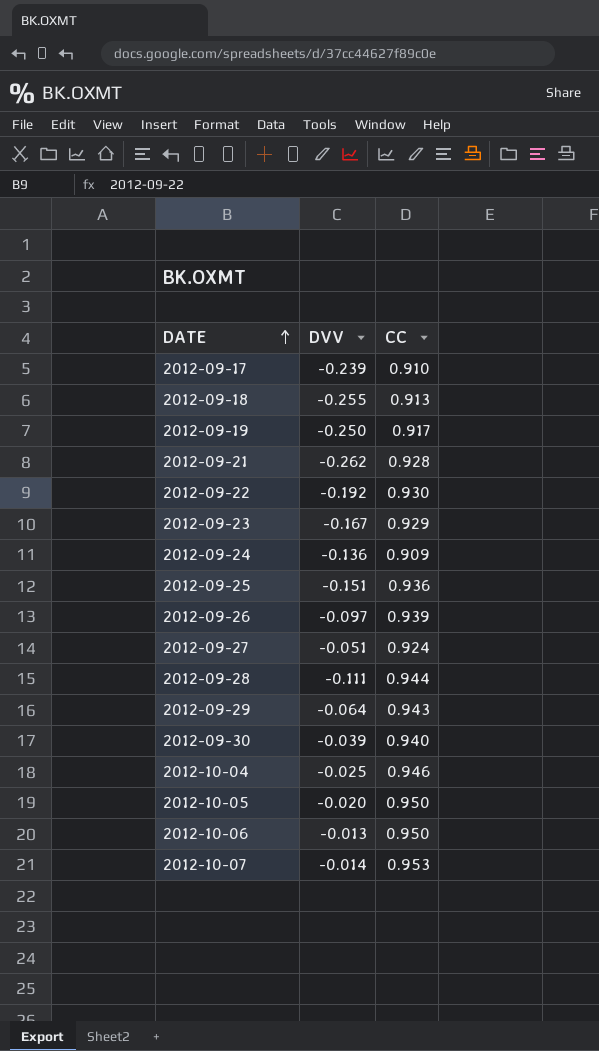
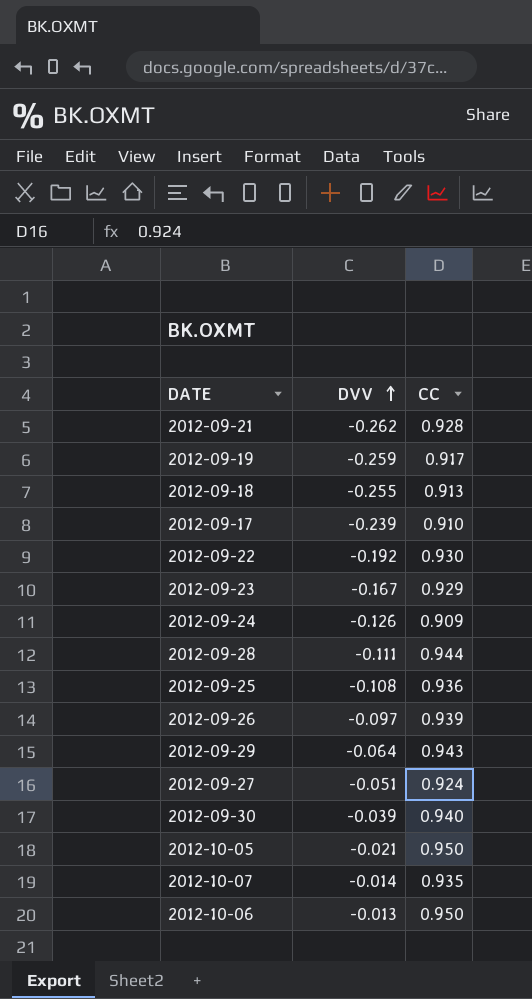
row order: DATE ascending -> DVV ascending
row 2012-10-04: -0.025 | 0.946 -> none
2012-09-19 | DVV: -0.250 -> -0.259
2012-09-24 | DVV: -0.136 -> -0.126
2012-09-25 | DVV: -0.151 -> -0.108
2012-10-05 | DVV: -0.020 -> -0.021
2012-10-07 | CC: 0.953 -> 0.935

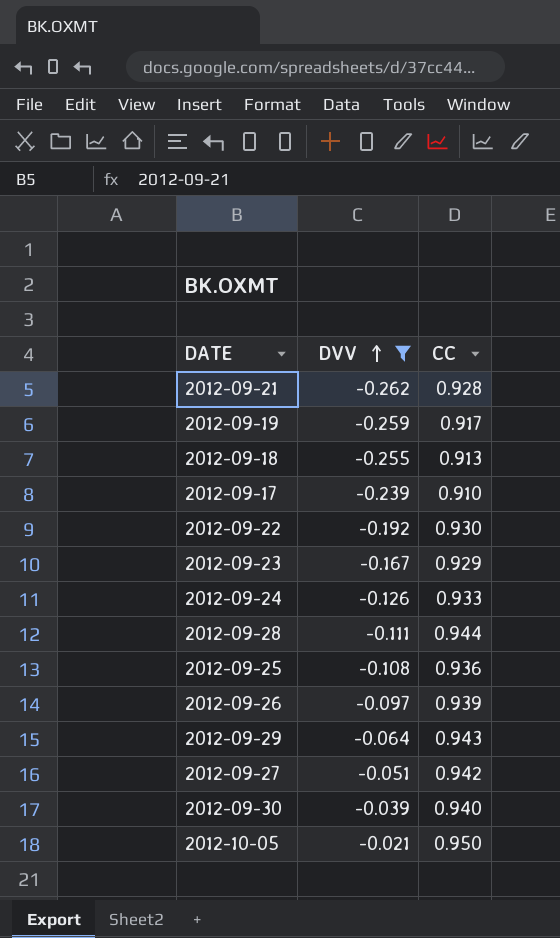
filter: none -> DVV <= -0.021
2012-09-24 | CC: 0.909 -> 0.933
2012-09-27 | CC: 0.924 -> 0.942

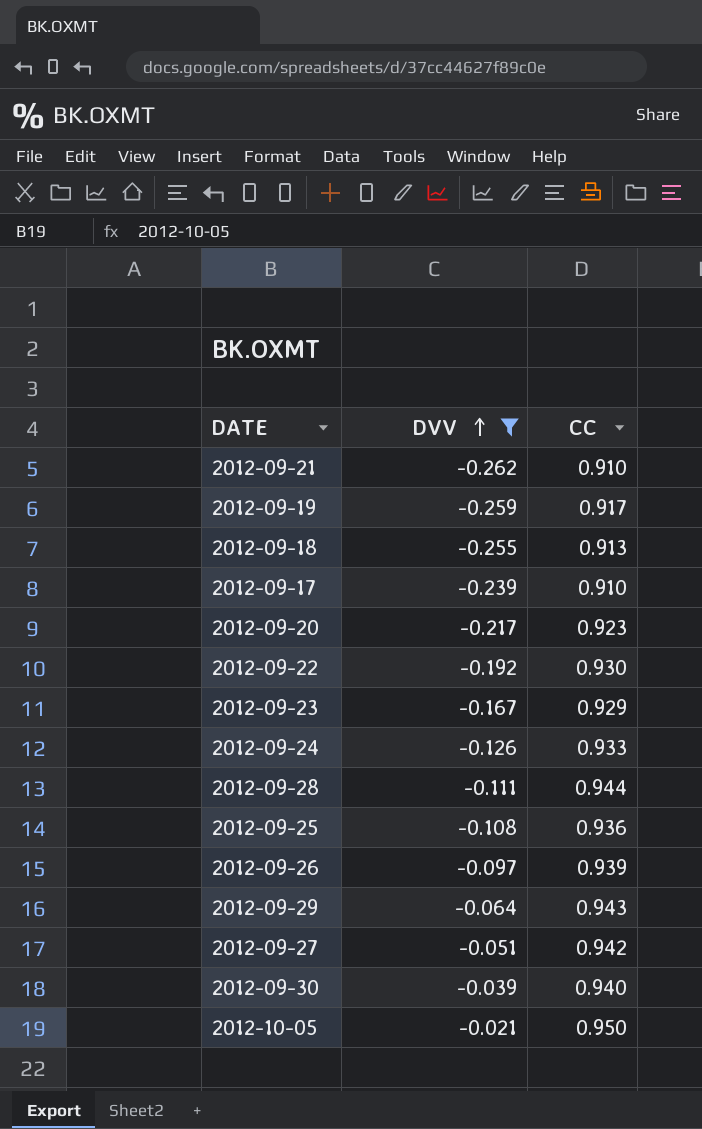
2012-09-21 | CC: 0.928 -> 0.910
row 2012-09-20: none -> -0.217 | 0.923

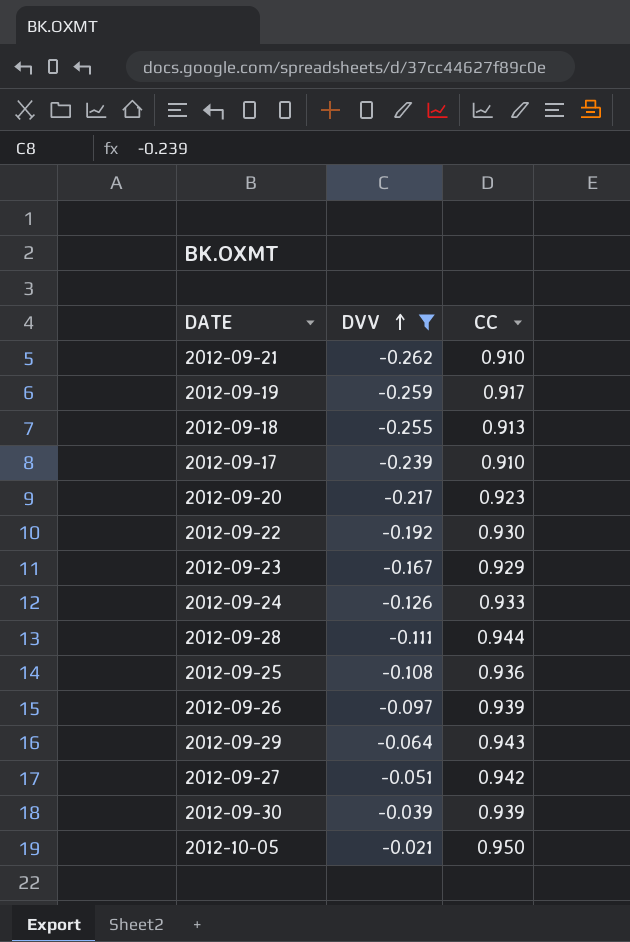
2012-09-30 | CC: 0.940 -> 0.939

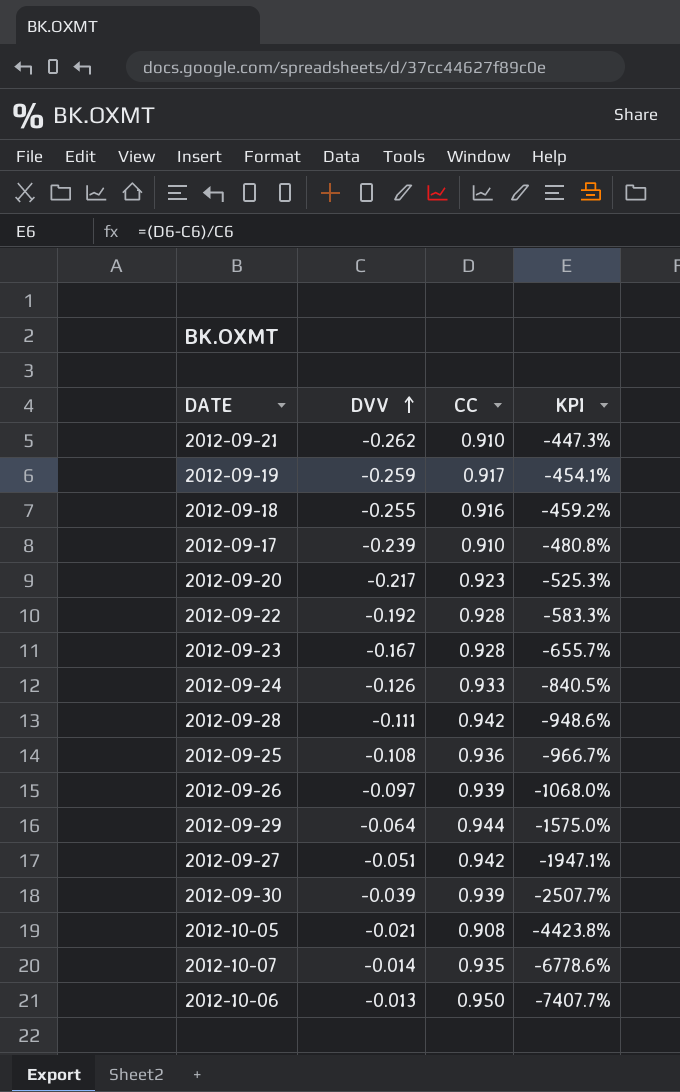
filter: DVV <= -0.021 -> none
column KPI | formula: none -> ([CC] - [DVV]) / [DVV]
2012-09-18 | CC: 0.913 -> 0.916
2012-09-22 | CC: 0.930 -> 0.928
2012-09-23 | CC: 0.929 -> 0.928
2012-09-28 | CC: 0.944 -> 0.942
2012-09-29 | CC: 0.943 -> 0.944
2012-10-05 | CC: 0.950 -> 0.908

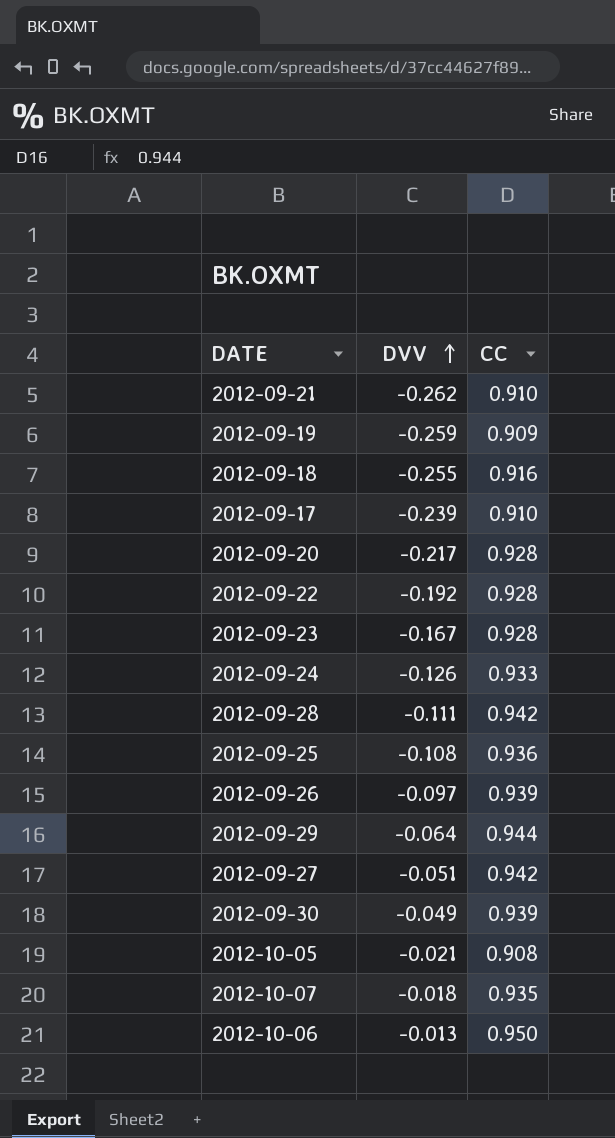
column KPI | formula: ([CC] - [DVV]) / [DVV] -> none
2012-09-19 | CC: 0.917 -> 0.909
2012-09-20 | CC: 0.923 -> 0.928
2012-09-30 | DVV: -0.039 -> -0.049
2012-10-07 | DVV: -0.014 -> -0.018

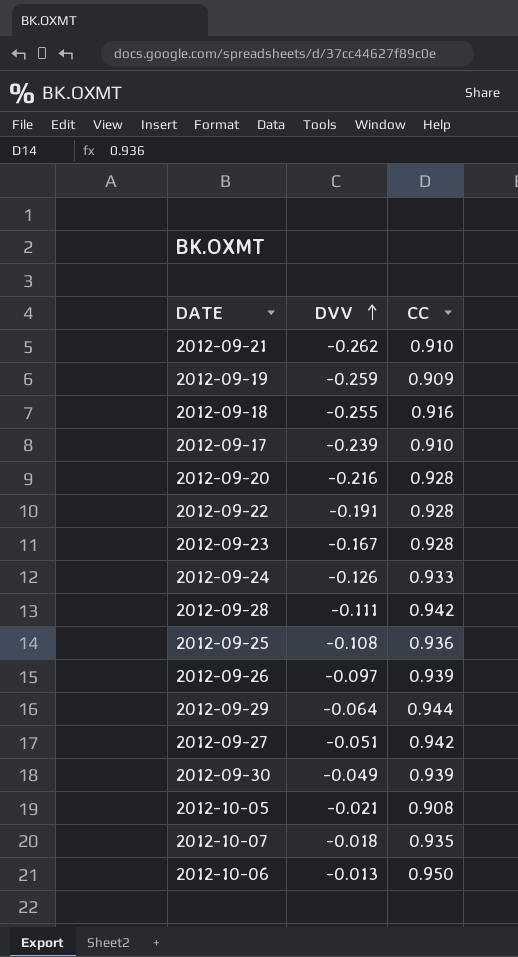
2012-09-20 | DVV: -0.217 -> -0.216
2012-09-22 | DVV: -0.192 -> -0.191

